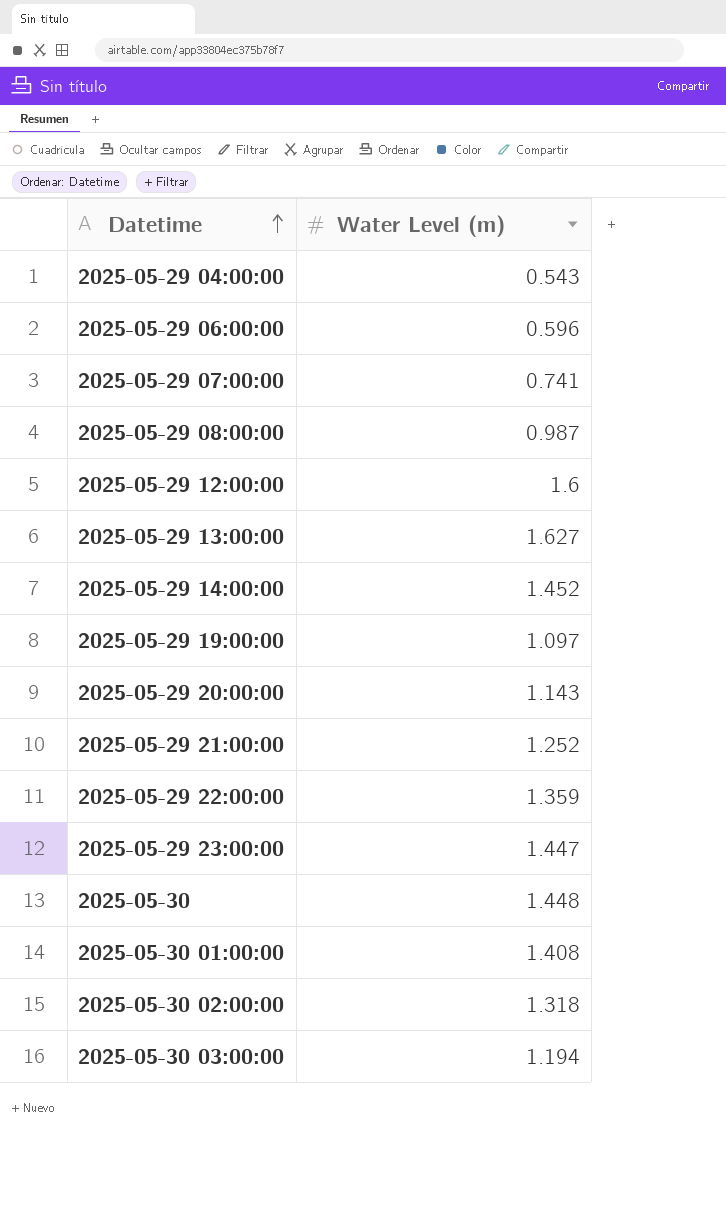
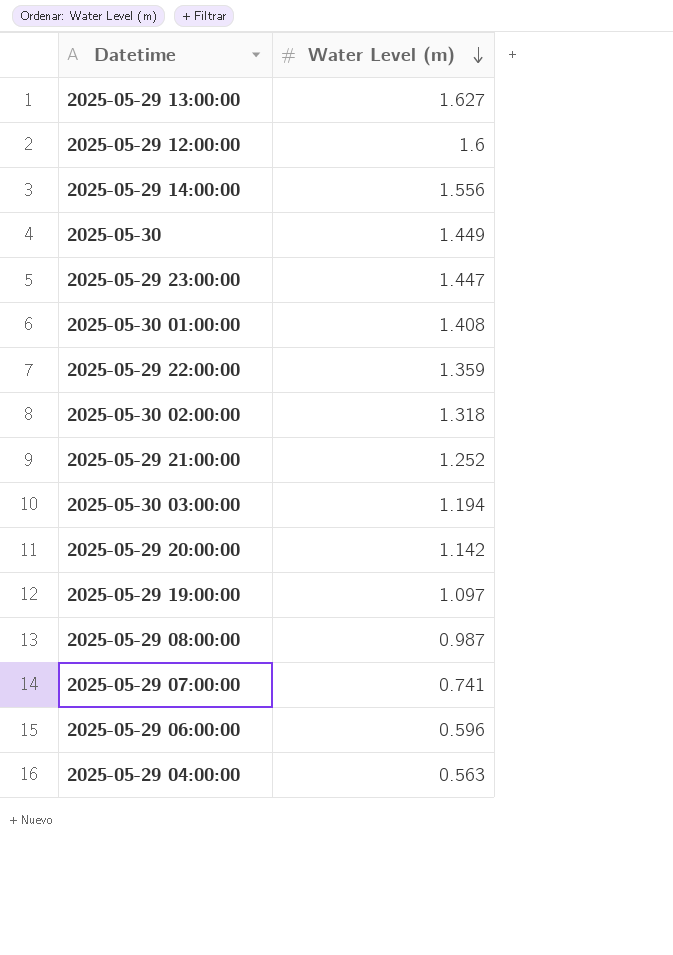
row order: Datetime ascending -> Water Level (m) descending
2025-05-29 14:00:00 | Water Level (m): 1.452 -> 1.556
2025-05-30 | Water Level (m): 1.448 -> 1.449
2025-05-29 20:00:00 | Water Level (m): 1.143 -> 1.142
2025-05-29 04:00:00 | Water Level (m): 0.543 -> 0.563

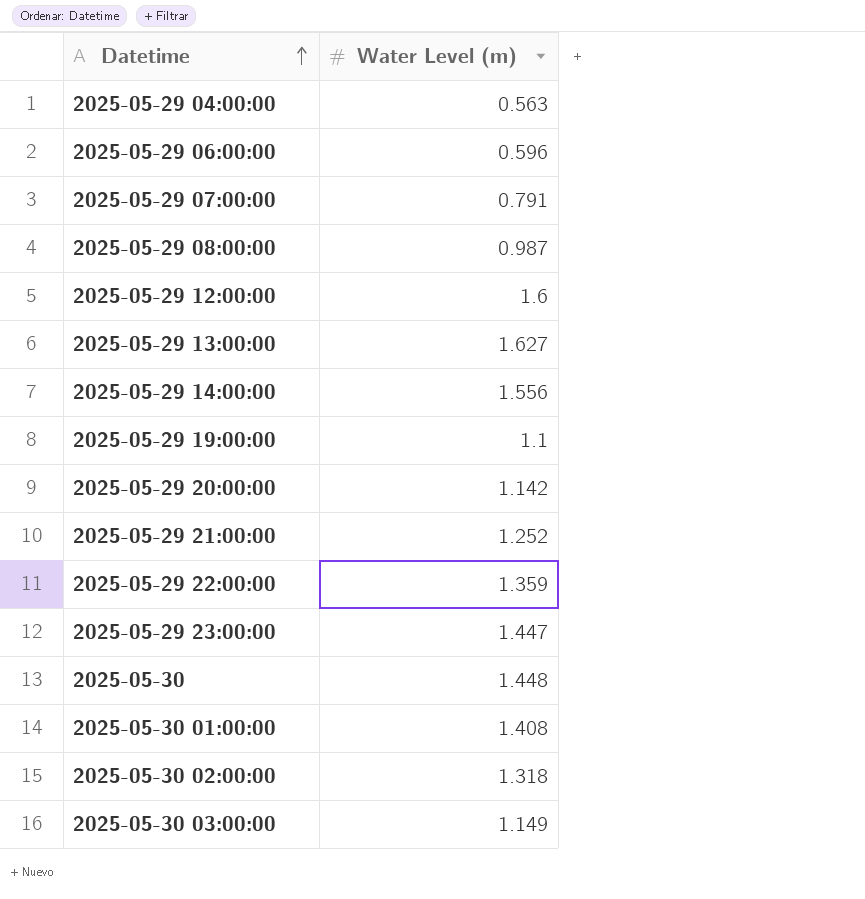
row order: Water Level (m) descending -> Datetime ascending
2025-05-29 07:00:00 | Water Level (m): 0.741 -> 0.791
2025-05-29 19:00:00 | Water Level (m): 1.097 -> 1.1
2025-05-30 | Water Level (m): 1.449 -> 1.448
2025-05-30 03:00:00 | Water Level (m): 1.194 -> 1.149

